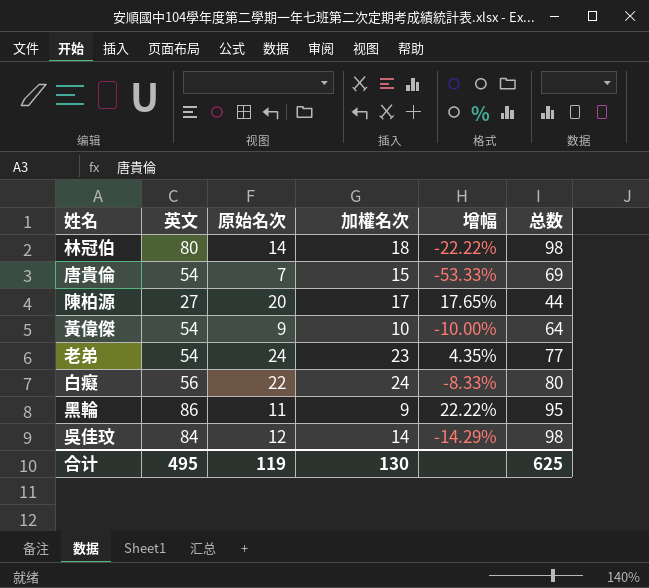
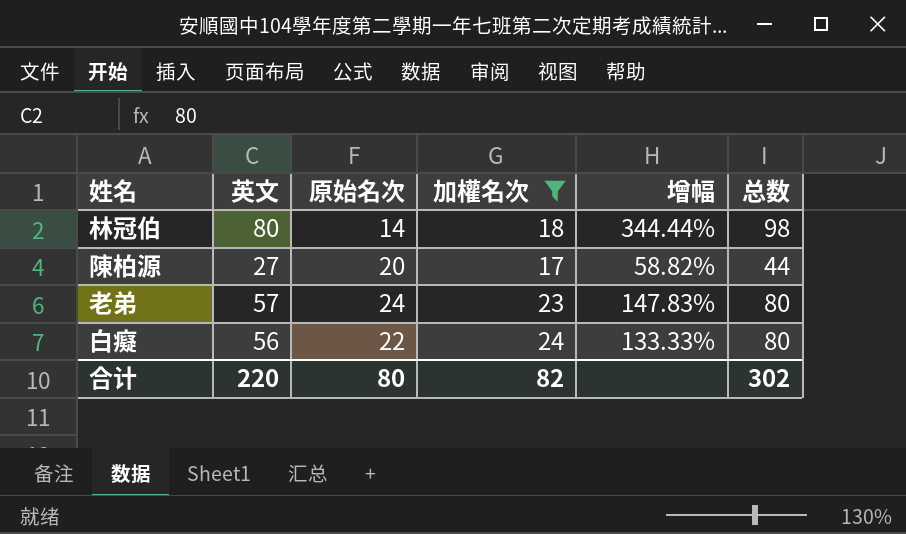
filter: none -> 加權名次 >= 17
column 增幅 | formula: ([原始名次] - [加權名次]) / [加權名次] -> ([英文] - [加權名次]) / [加權名次]
老弟 | 英文: 54 -> 57
老弟 | 总数: 77 -> 80
合计 | 英文: 495 -> 220
合计 | 原始名次: 119 -> 80
合计 | 加權名次: 130 -> 82
合计 | 总数: 625 -> 302

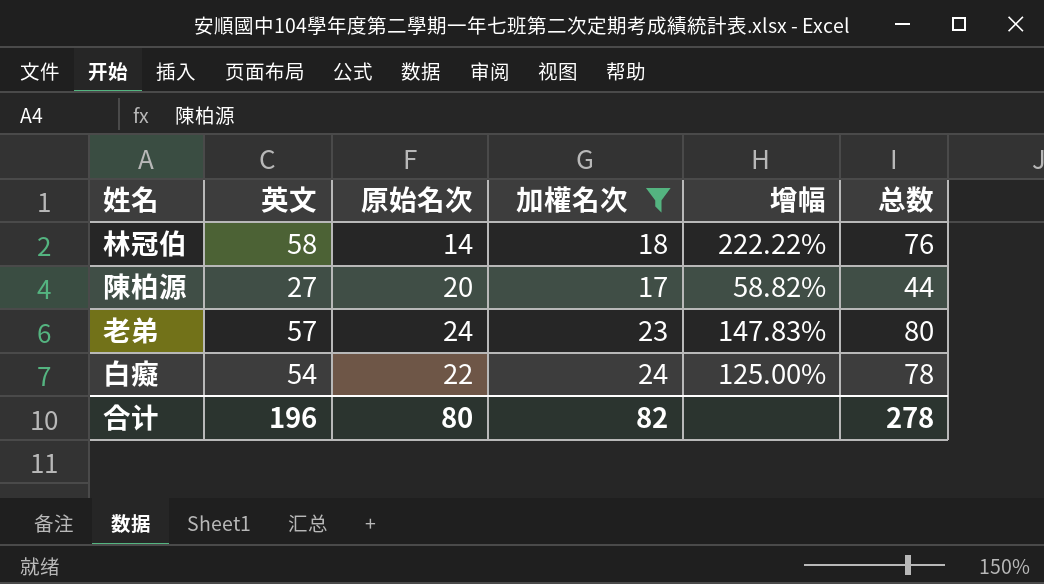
林冠伯 | 英文: 80 -> 58
林冠伯 | 增幅: 344.44% -> 222.22%
林冠伯 | 总数: 98 -> 76
白癡 | 英文: 56 -> 54
白癡 | 增幅: 133.33% -> 125.00%
白癡 | 总数: 80 -> 78
合计 | 英文: 220 -> 196
合计 | 总数: 302 -> 278

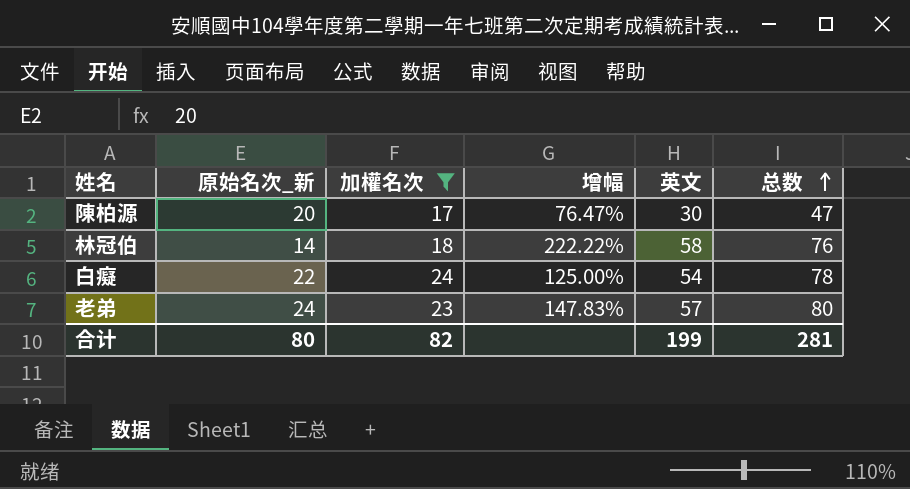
row order: none -> 总数 ascending
column name: 原始名次 -> 原始名次_新
column 英文 | position: 2 -> 5
陳柏源 | 增幅: 58.82% -> 76.47%
陳柏源 | 英文: 27 -> 30
陳柏源 | 总数: 44 -> 47
合计 | 英文: 196 -> 199
合计 | 总数: 278 -> 281

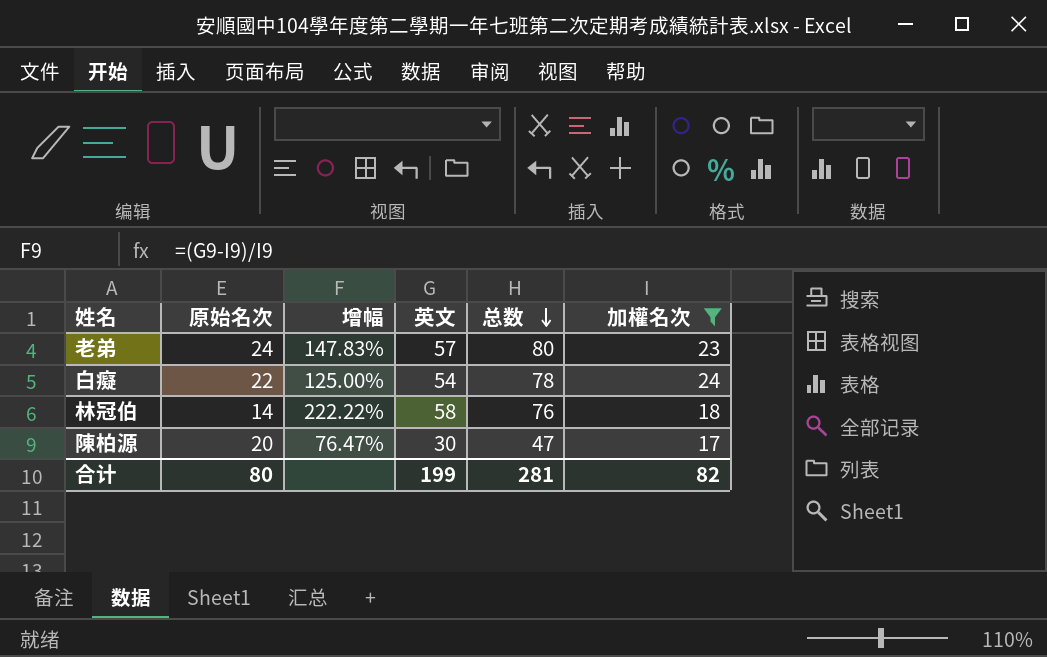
row order: 总数 ascending -> 总数 descending
column name: 原始名次_新 -> 原始名次
column 加權名次 | position: 3 -> 6

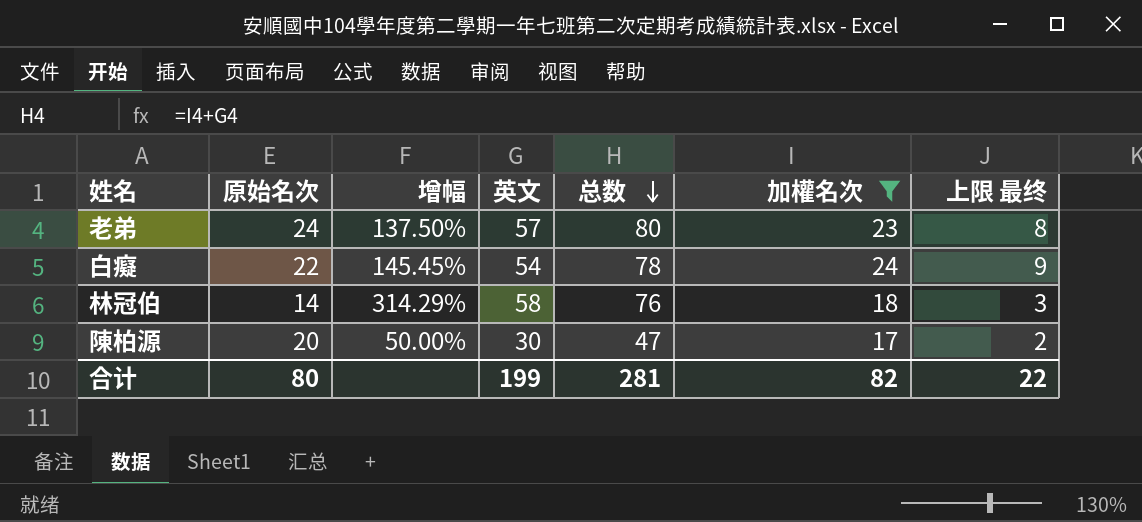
column 增幅 | formula: ([英文] - [加權名次]) / [加權名次] -> ([英文] - [原始名次]) / [原始名次]
column 上限 最终 | formula: none -> [加權名次] - 15

